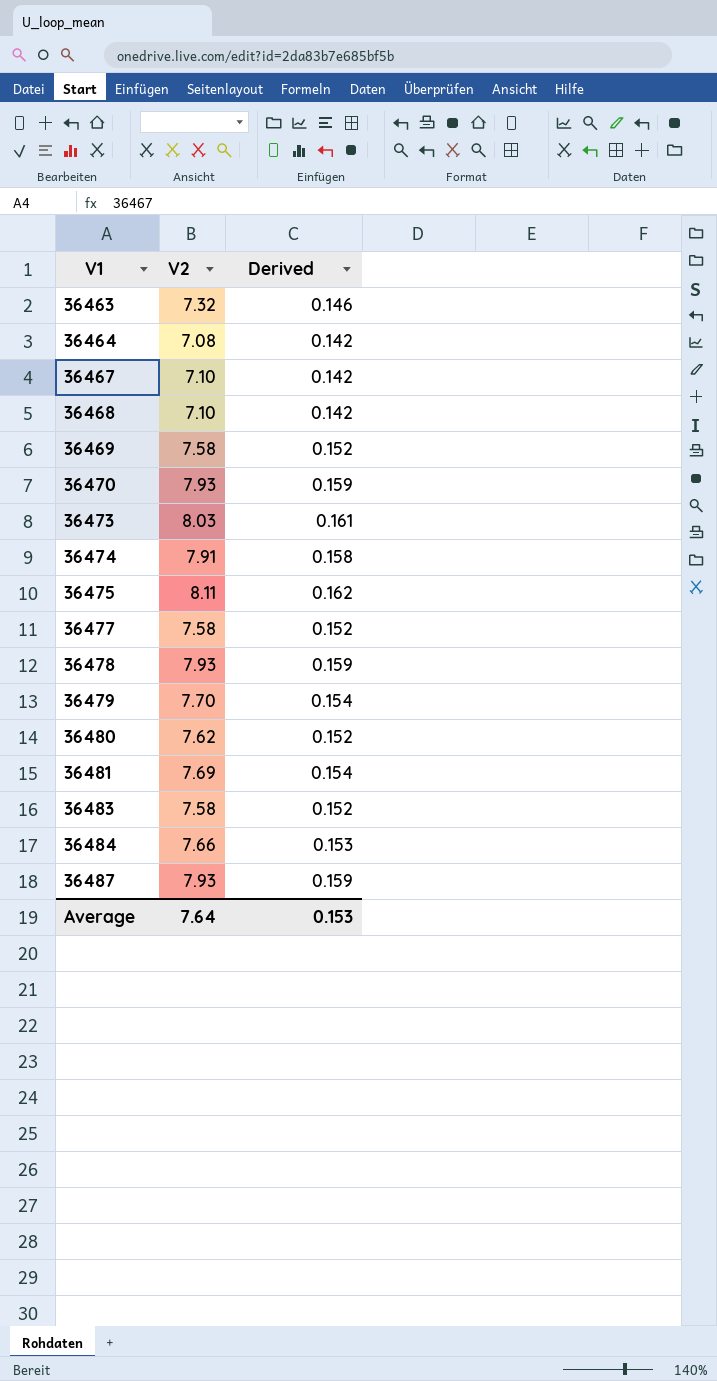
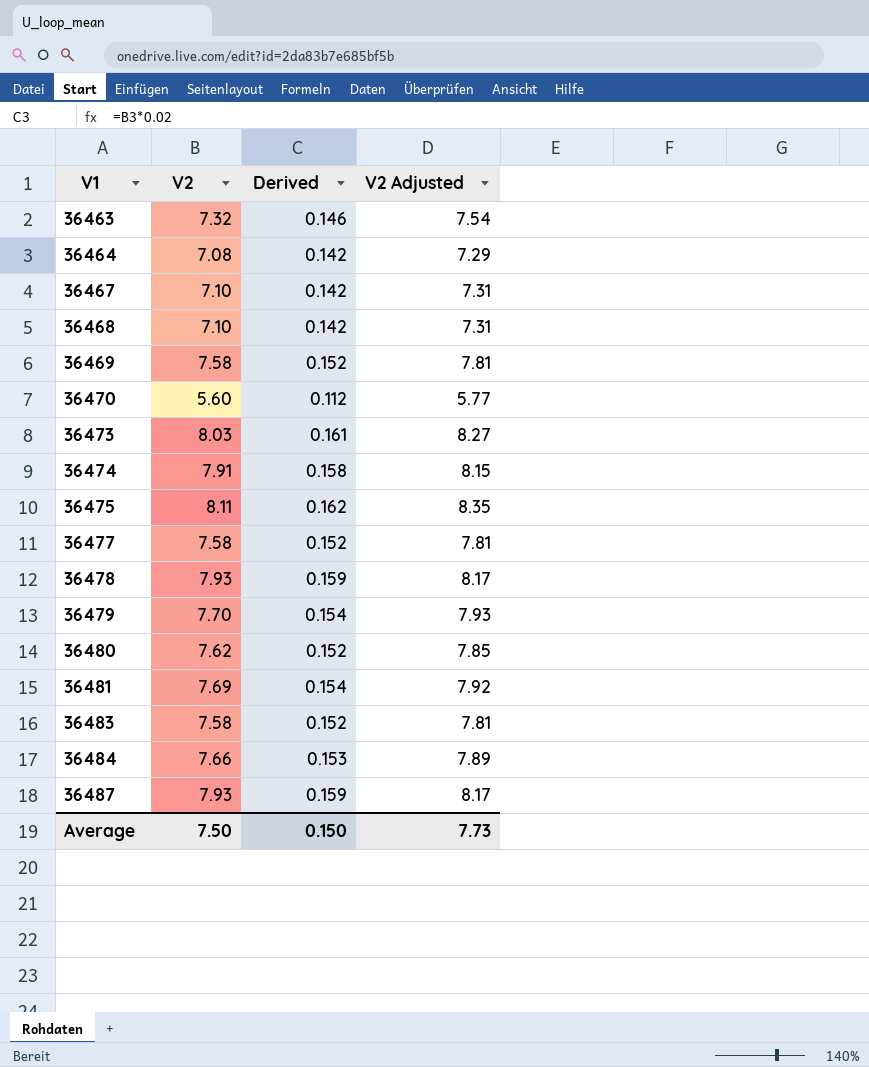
column V2 Adjusted | formula: none -> [V2] * 1.03
36470 | V2: 7.93 -> 5.60
36470 | Derived: 0.159 -> 0.112
Average | V2: 7.64 -> 7.50
Average | Derived: 0.153 -> 0.150

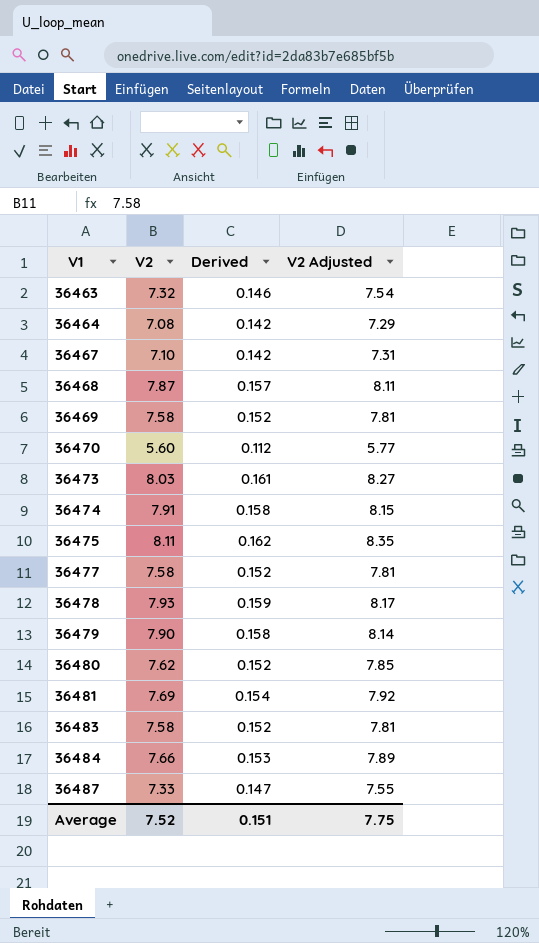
36468 | V2: 7.10 -> 7.87
36468 | Derived: 0.142 -> 0.157
36468 | V2 Adjusted: 7.31 -> 8.11
36479 | V2: 7.70 -> 7.90
36479 | Derived: 0.154 -> 0.158
36479 | V2 Adjusted: 7.93 -> 8.14
36487 | V2: 7.93 -> 7.33
36487 | Derived: 0.159 -> 0.147
36487 | V2 Adjusted: 8.17 -> 7.55
Average | V2: 7.50 -> 7.52
Average | Derived: 0.150 -> 0.151
Average | V2 Adjusted: 7.73 -> 7.75

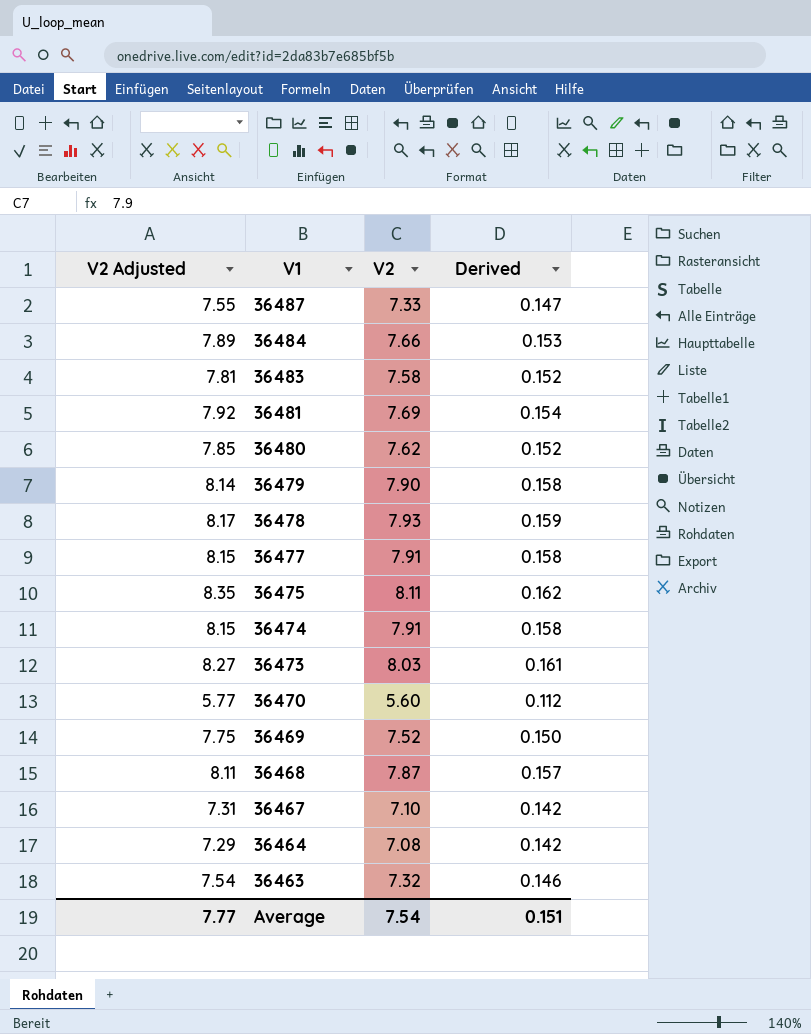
row order: V1 ascending -> V1 descending
column V2 Adjusted | position: 4 -> 1
36477 | V2 Adjusted: 7.81 -> 8.15
36477 | V2: 7.58 -> 7.91
36477 | Derived: 0.152 -> 0.158
36469 | V2 Adjusted: 7.81 -> 7.75
36469 | V2: 7.58 -> 7.52
36469 | Derived: 0.152 -> 0.150
Average | V2 Adjusted: 7.75 -> 7.77
Average | V2: 7.52 -> 7.54

